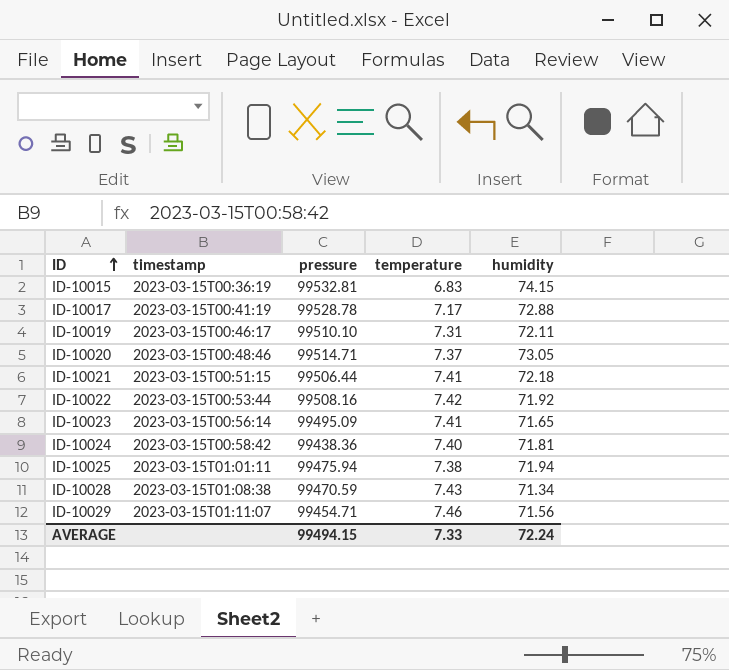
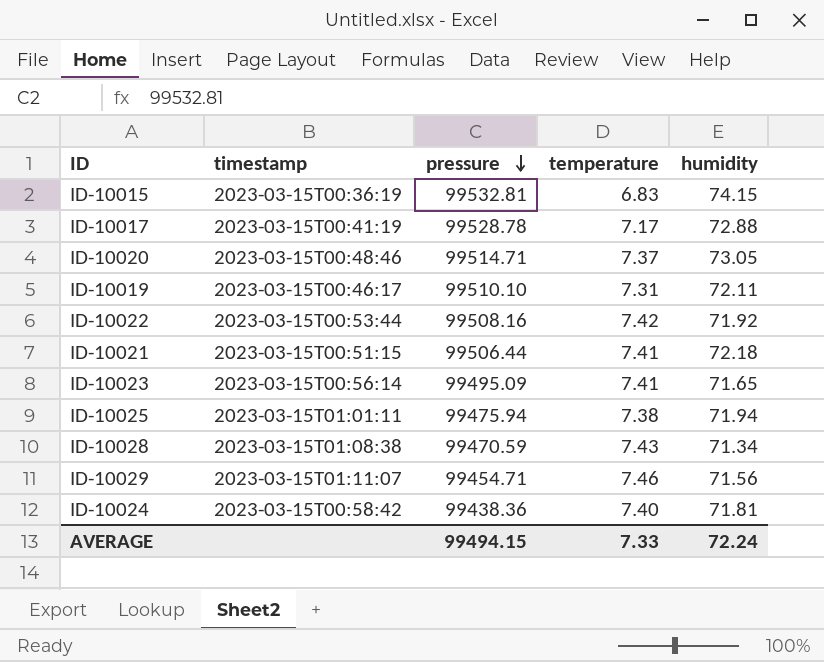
row order: ID ascending -> pressure descending

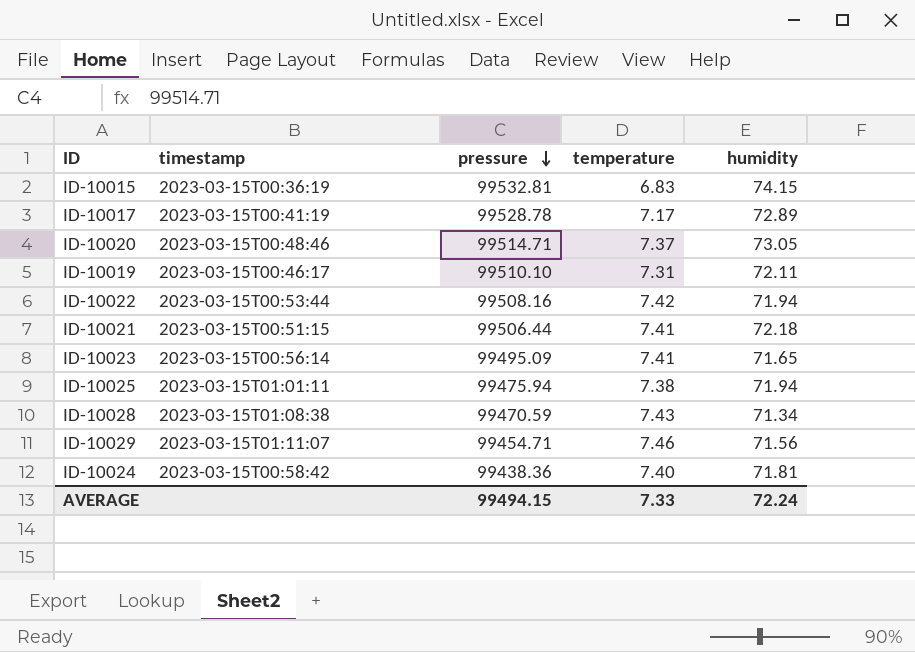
ID-10017 | humidity: 72.88 -> 72.89
ID-10022 | humidity: 71.92 -> 71.94

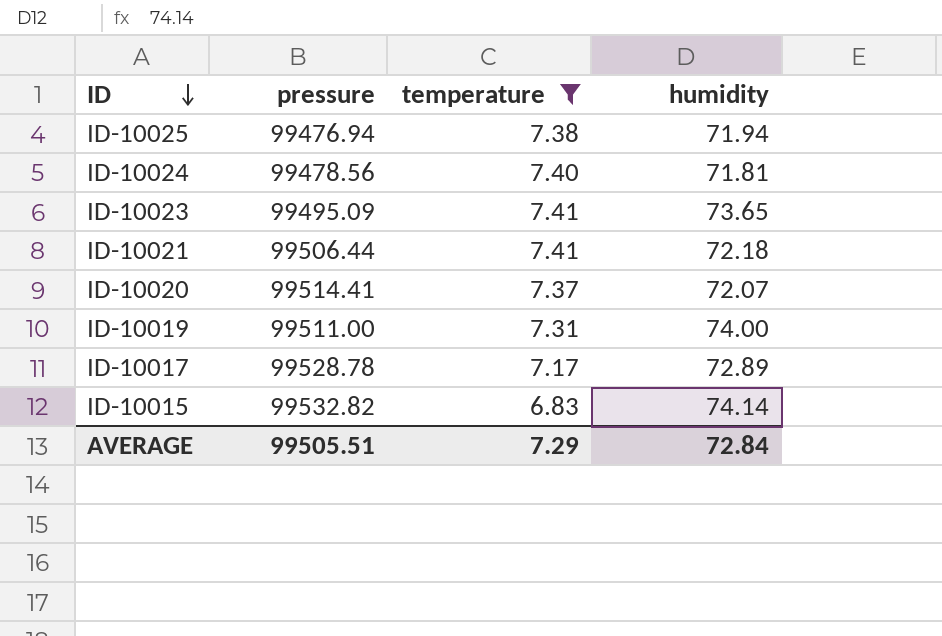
filter: none -> temperature <= 7.41
row order: pressure descending -> ID descending
column timestamp | position: 2 -> none
ID-10025 | pressure: 99475.94 -> 99476.94
ID-10024 | pressure: 99438.36 -> 99478.56
ID-10023 | humidity: 71.65 -> 73.65
ID-10020 | pressure: 99514.71 -> 99514.41
ID-10020 | humidity: 73.05 -> 72.07
ID-10019 | pressure: 99510.10 -> 99511.00
ID-10019 | humidity: 72.11 -> 74.00
ID-10015 | pressure: 99532.81 -> 99532.82
ID-10015 | humidity: 74.15 -> 74.14
AVERAGE | pressure: 99494.15 -> 99505.51
AVERAGE | temperature: 7.33 -> 7.29
AVERAGE | humidity: 72.24 -> 72.84

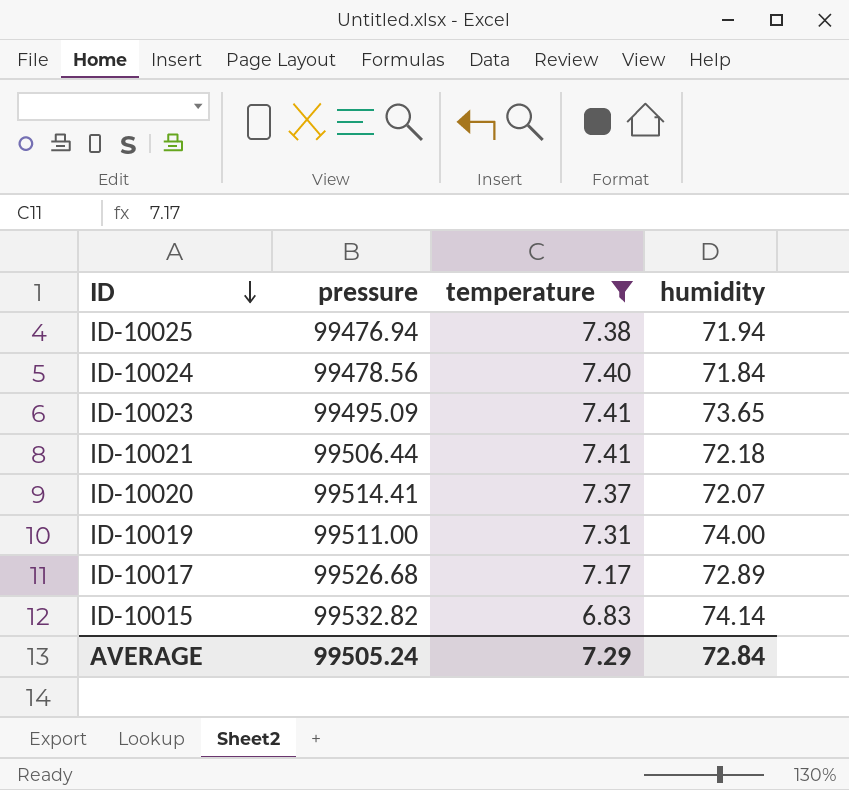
ID-10024 | humidity: 71.81 -> 71.84
ID-10017 | pressure: 99528.78 -> 99526.68
AVERAGE | pressure: 99505.51 -> 99505.24

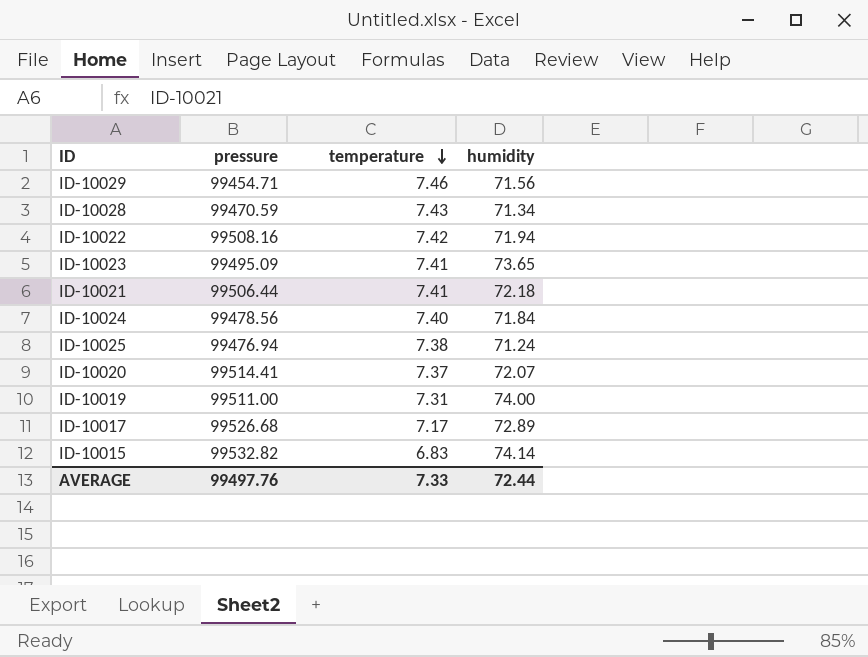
filter: temperature <= 7.41 -> none
row order: ID descending -> temperature descending
ID-10025 | humidity: 71.94 -> 71.24
AVERAGE | pressure: 99505.24 -> 99497.76
AVERAGE | temperature: 7.29 -> 7.33
AVERAGE | humidity: 72.84 -> 72.44

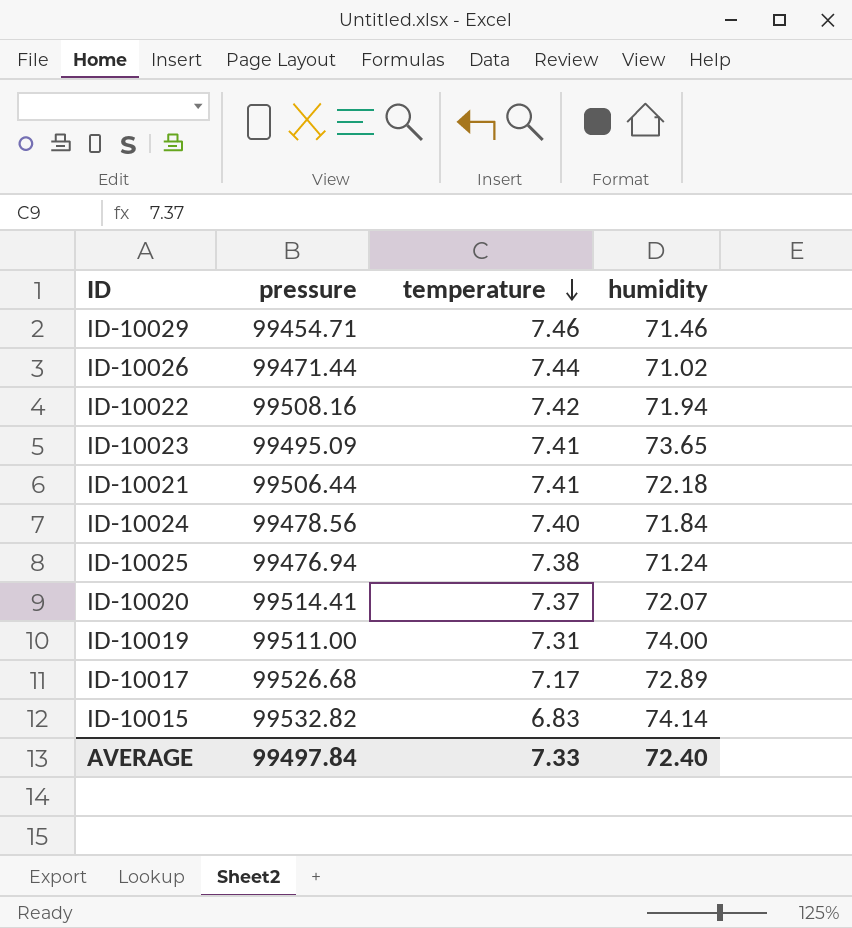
row ID-10028: 99470.59 | 7.43 | 71.34 -> none
ID-10029 | humidity: 71.56 -> 71.46
row ID-10026: none -> 99471.44 | 7.44 | 71.02
AVERAGE | pressure: 99497.76 -> 99497.84
AVERAGE | humidity: 72.44 -> 72.40

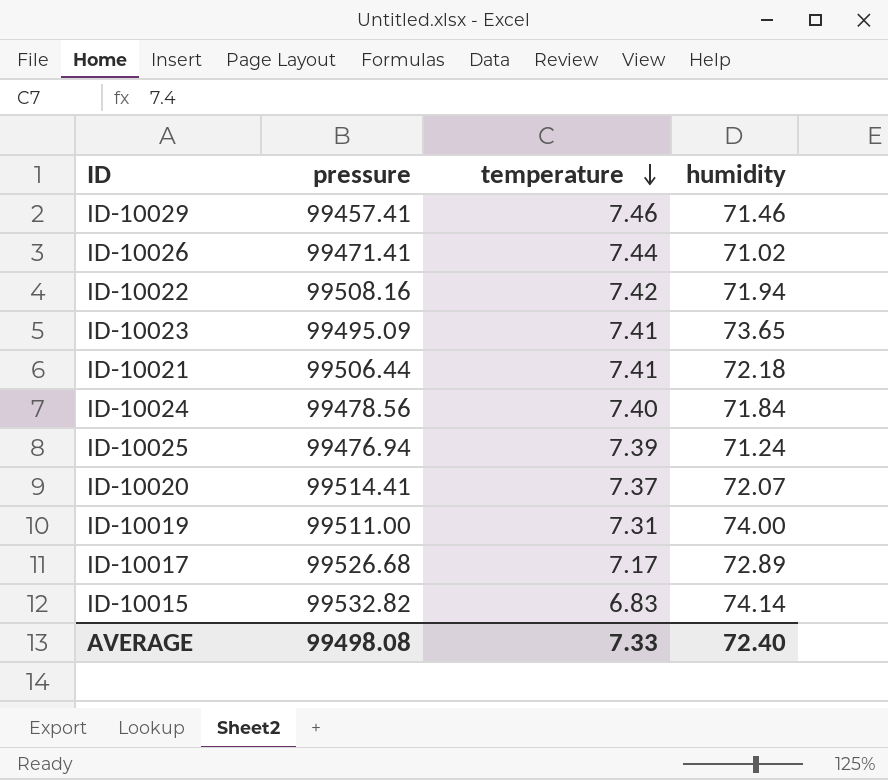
ID-10029 | pressure: 99454.71 -> 99457.41
ID-10026 | pressure: 99471.44 -> 99471.41
ID-10025 | temperature: 7.38 -> 7.39
AVERAGE | pressure: 99497.84 -> 99498.08

